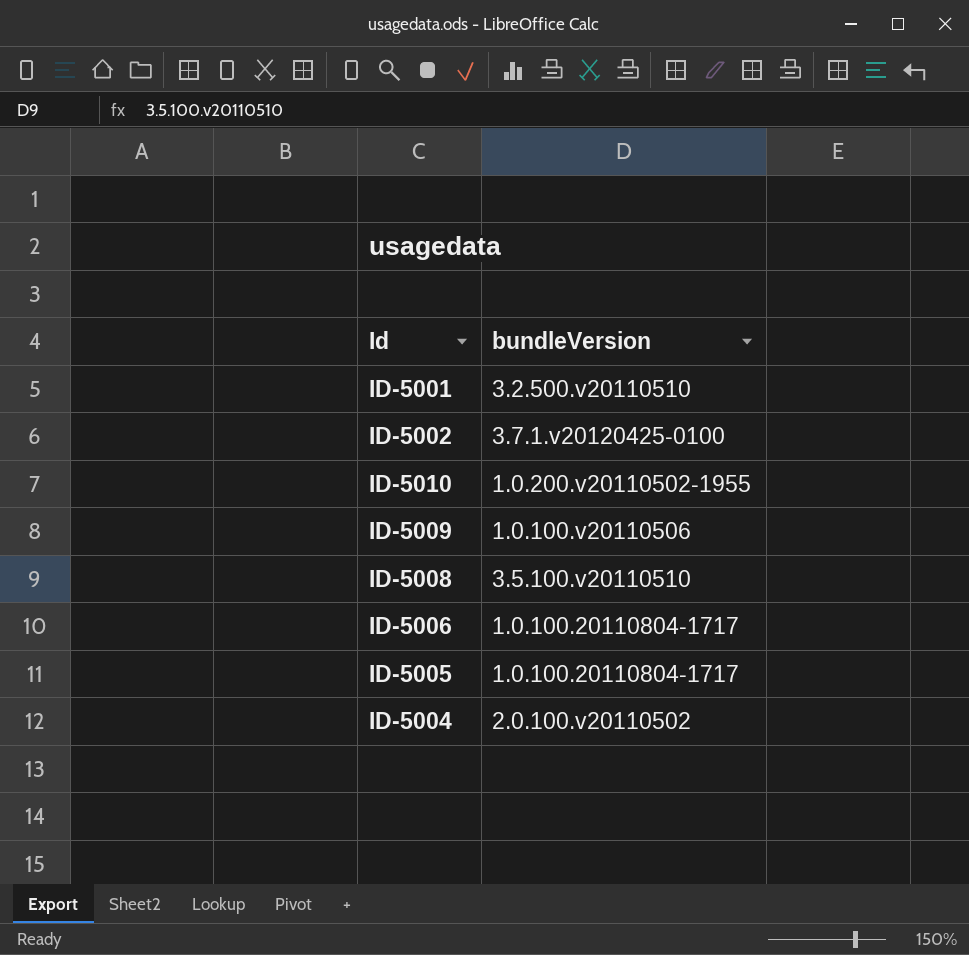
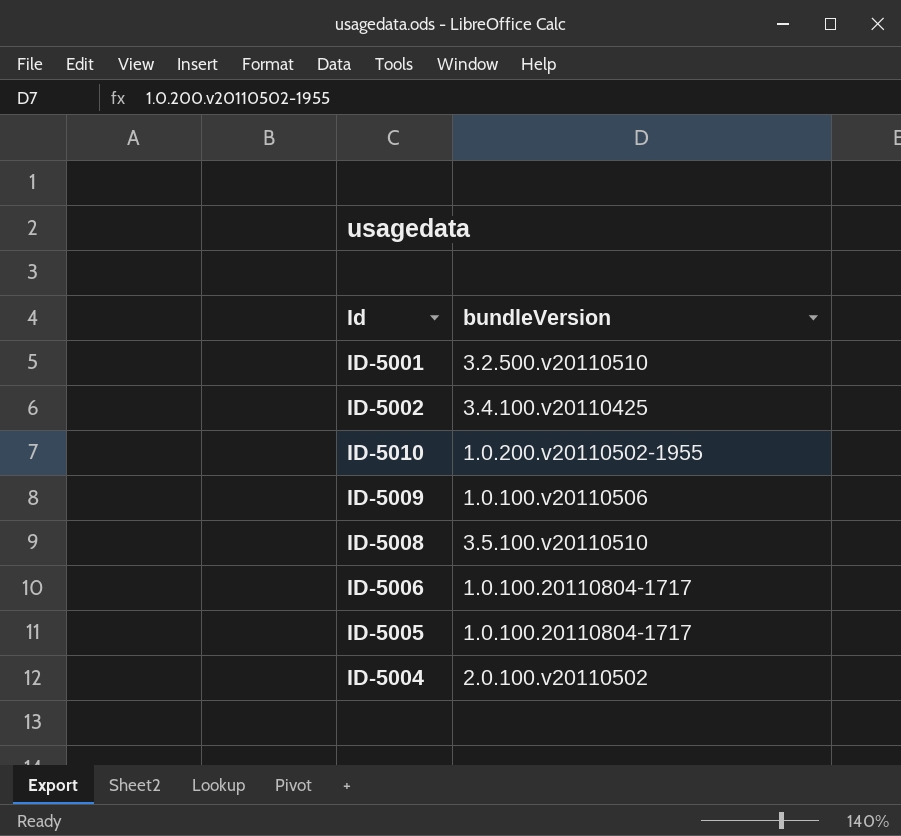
ID-5002 | bundleVersion: 3.7.1.v20120425-0100 -> 3.4.100.v20110425

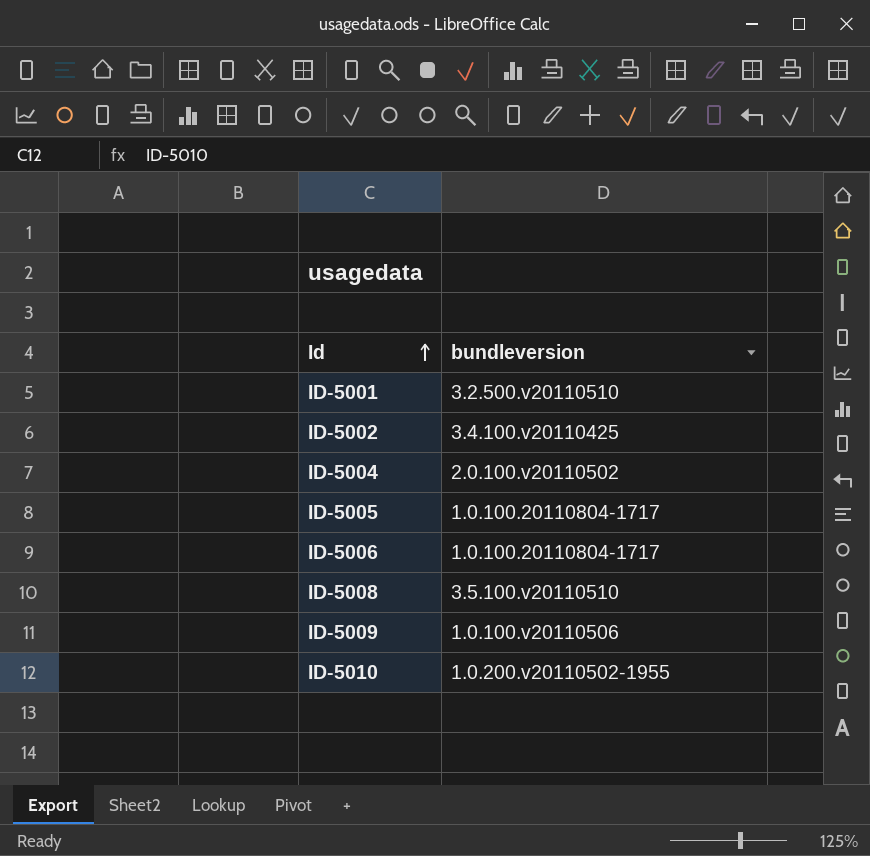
row order: none -> Id ascending
column name: bundleVersion -> bundleversion

